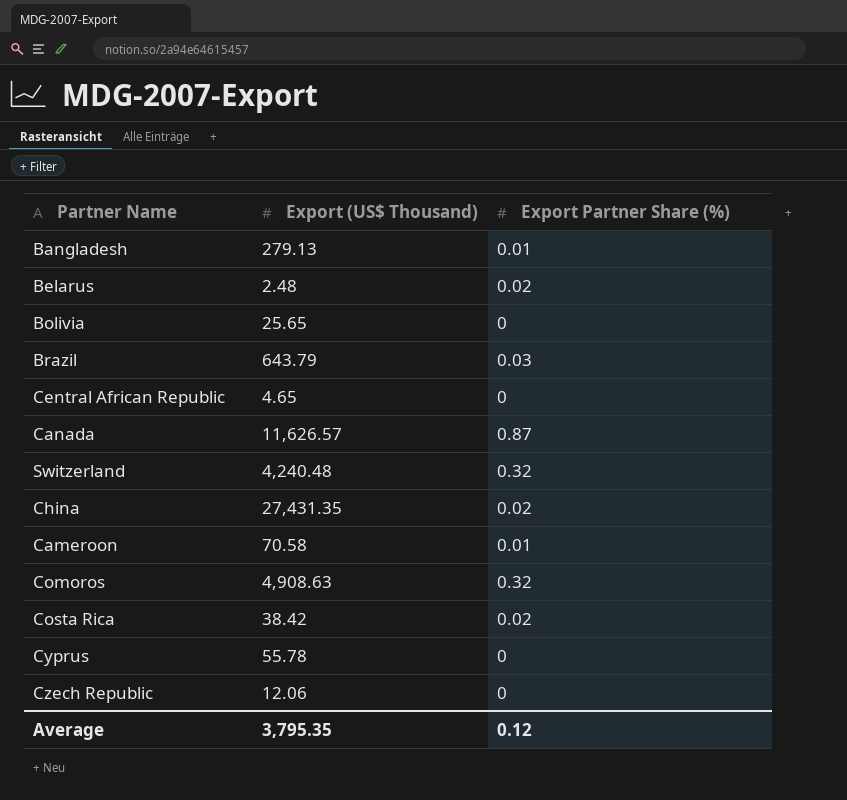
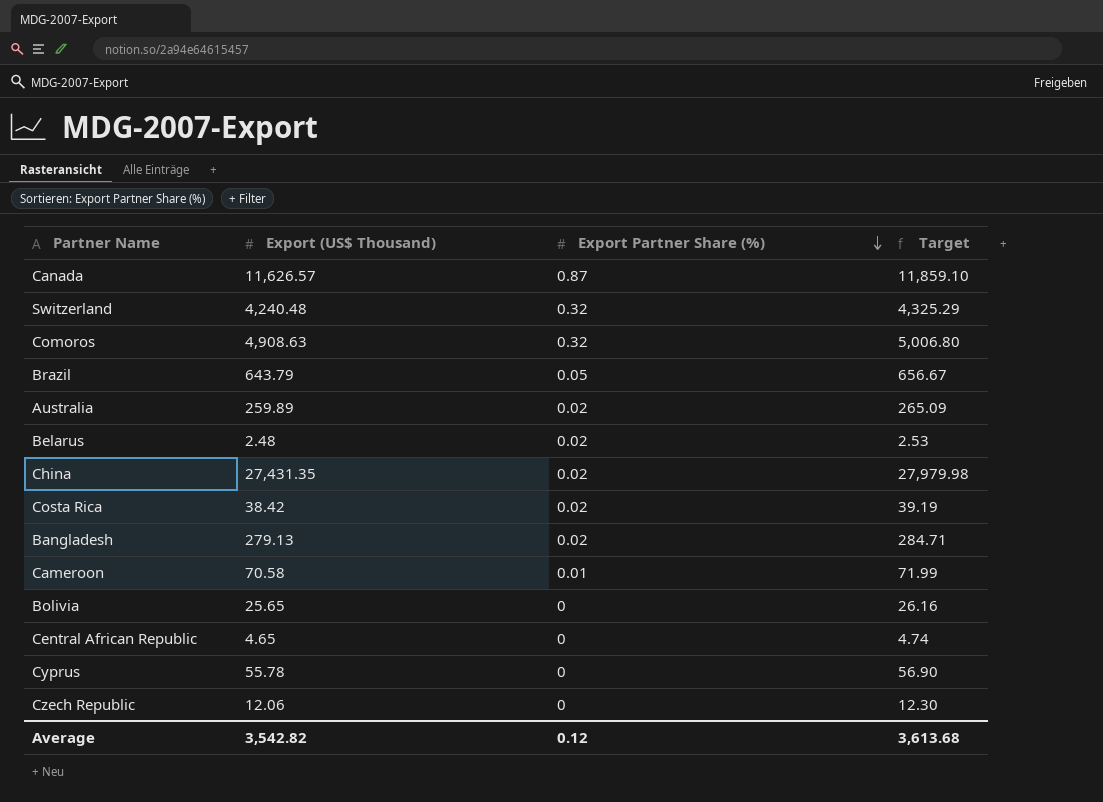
row order: none -> Export Partner Share (%) descending
column Target | formula: none -> [Export (US$ Thousand)] * 1.02
Brazil | Export Partner Share (%): 0.03 -> 0.05
row Australia: none -> 259.89 | 0.02 | 265.09
Bangladesh | Export Partner Share (%): 0.01 -> 0.02
Average | Export (US$ Thousand): 3,795.35 -> 3,542.82

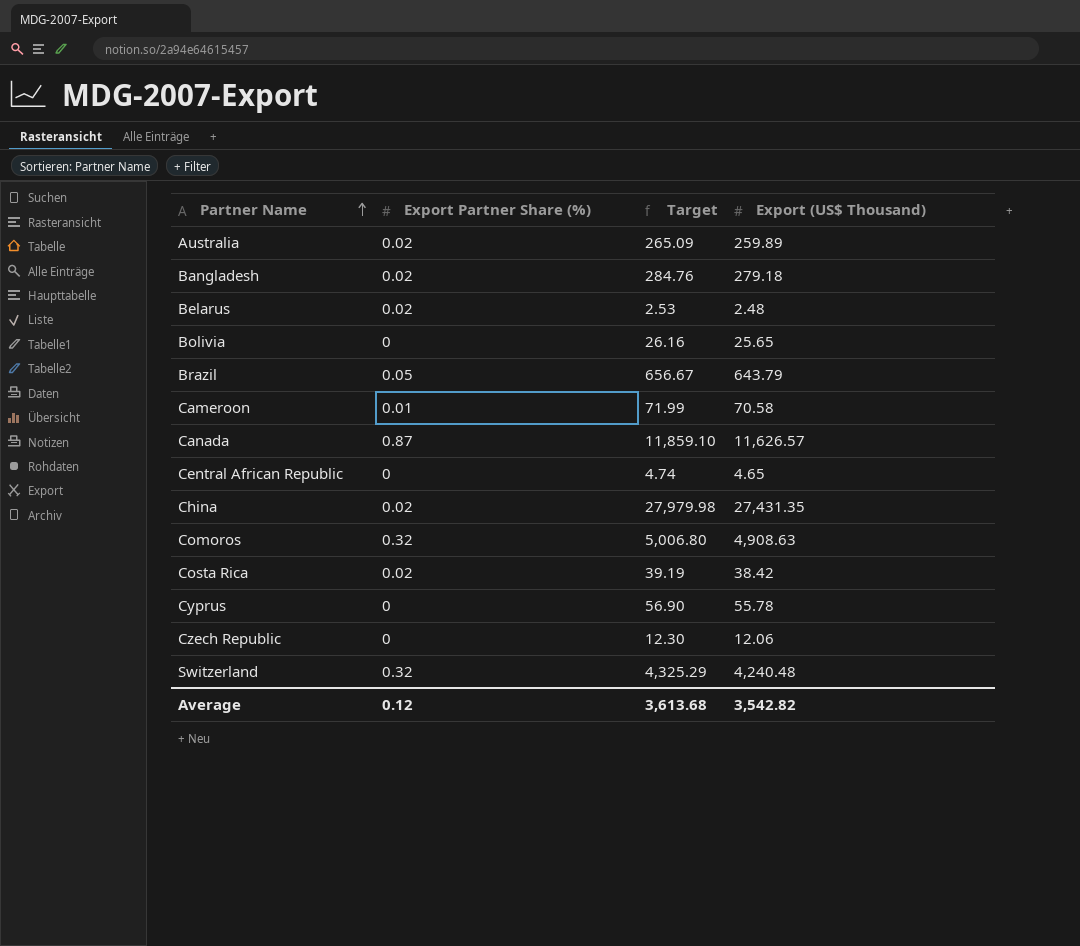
row order: Export Partner Share (%) descending -> Partner Name ascending
column Export (US$ Thousand) | position: 2 -> 4
Bangladesh | Target: 284.71 -> 284.76
Bangladesh | Export (US$ Thousand): 279.13 -> 279.18

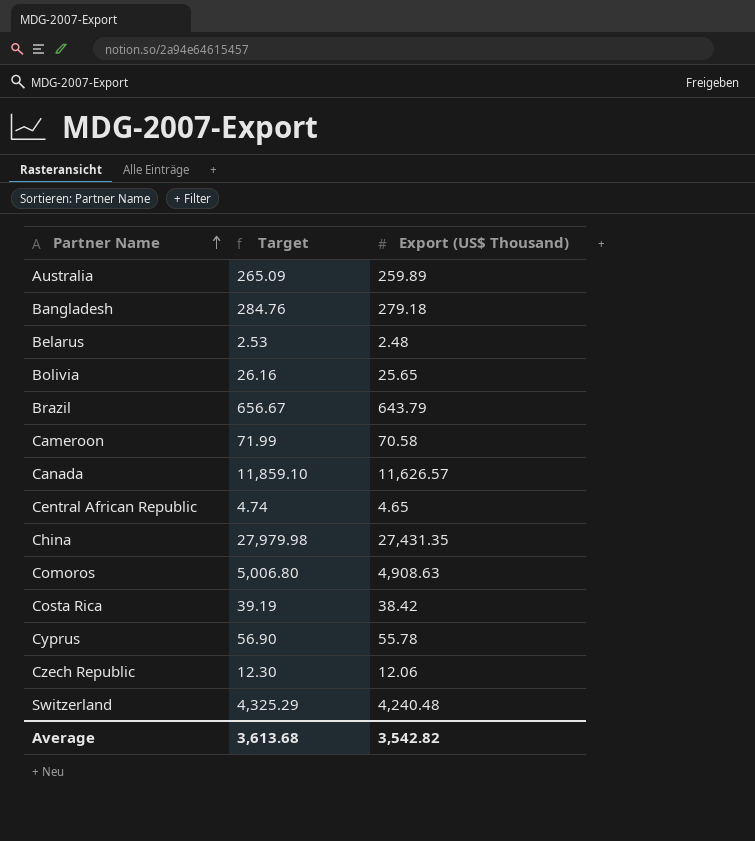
column Export Partner Share (%) | position: 2 -> none

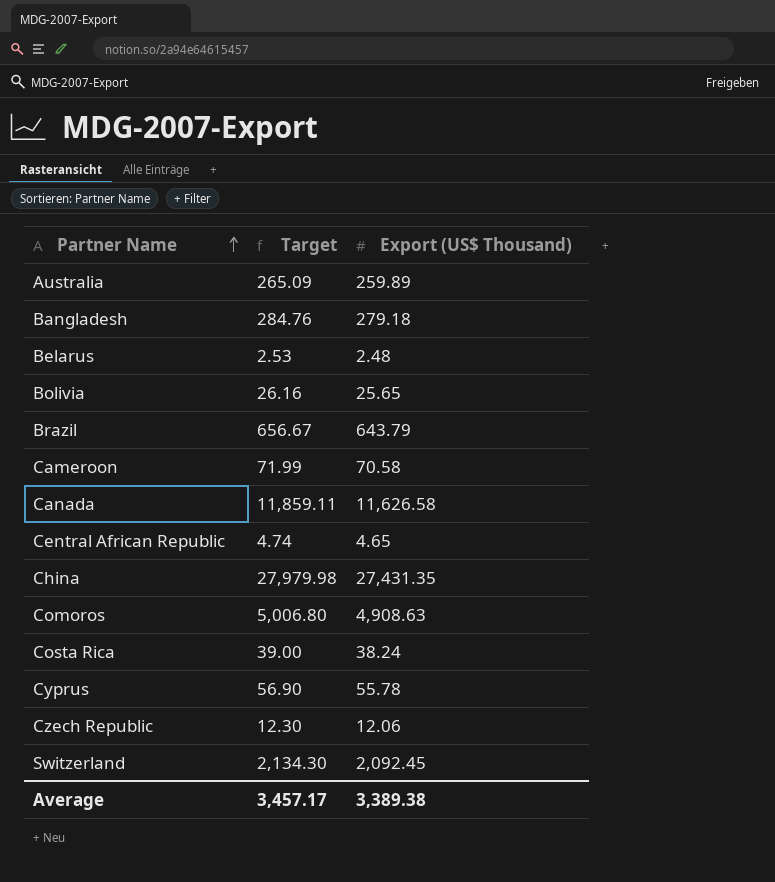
Canada | Target: 11,859.10 -> 11,859.11
Canada | Export (US$ Thousand): 11,626.57 -> 11,626.58
Costa Rica | Target: 39.19 -> 39.00
Costa Rica | Export (US$ Thousand): 38.42 -> 38.24
Switzerland | Target: 4,325.29 -> 2,134.30
Switzerland | Export (US$ Thousand): 4,240.48 -> 2,092.45
Average | Target: 3,613.68 -> 3,457.17
Average | Export (US$ Thousand): 3,542.82 -> 3,389.38

